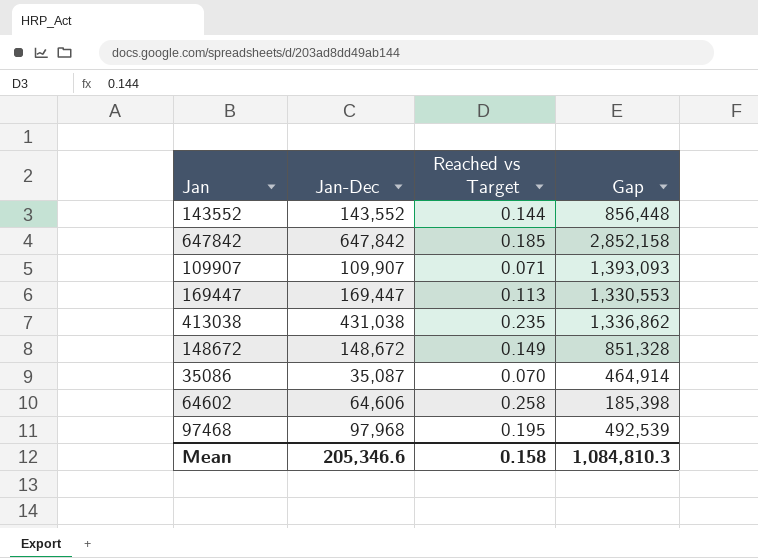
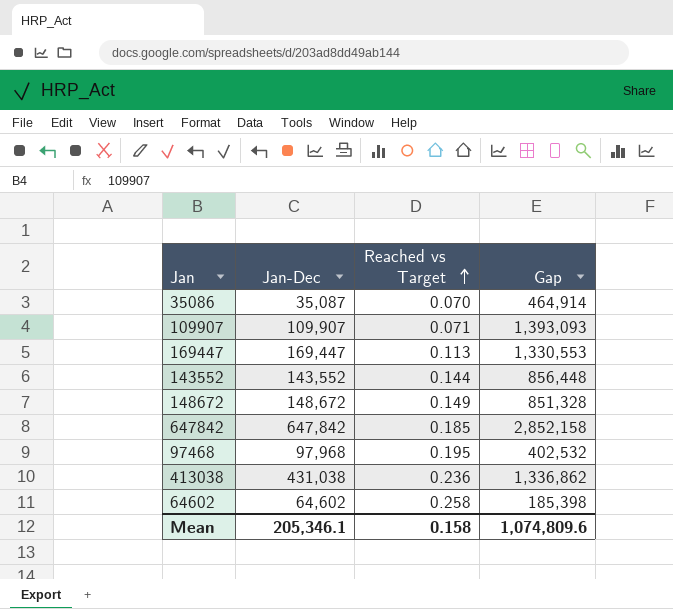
row order: none -> Reached vs Target ascending
97468 | Gap: 492,539 -> 402,532
413038 | Reached vs Target: 0.235 -> 0.236
64602 | Jan-Dec: 64,606 -> 64,602
Mean | Jan-Dec: 205,346.6 -> 205,346.1
Mean | Gap: 1,084,810.3 -> 1,074,809.6

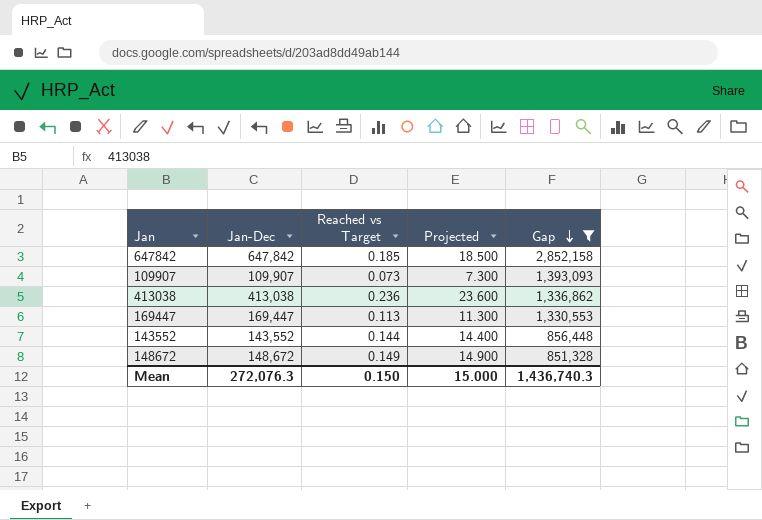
filter: none -> Gap >= 851,328
row order: Reached vs Target ascending -> Gap descending
column Projected | formula: none -> [Reached vs Target] * 100
109907 | Reached vs Target: 0.071 -> 0.073
413038 | Jan-Dec: 431,038 -> 413,038
Mean | Jan-Dec: 205,346.1 -> 272,076.3
Mean | Reached vs Target: 0.158 -> 0.150
Mean | Gap: 1,074,809.6 -> 1,436,740.3

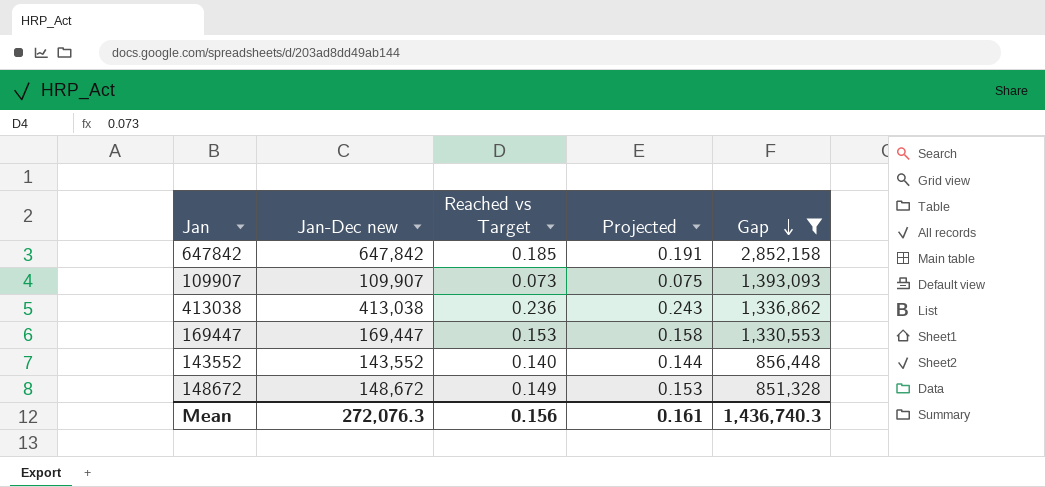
column name: Jan-Dec -> Jan-Dec new
column Projected | formula: [Reached vs Target] * 100 -> [Reached vs Target] * 1.03
169447 | Reached vs Target: 0.113 -> 0.153
143552 | Reached vs Target: 0.144 -> 0.140
Mean | Reached vs Target: 0.150 -> 0.156
Mean | Projected: 15.000 -> 0.161

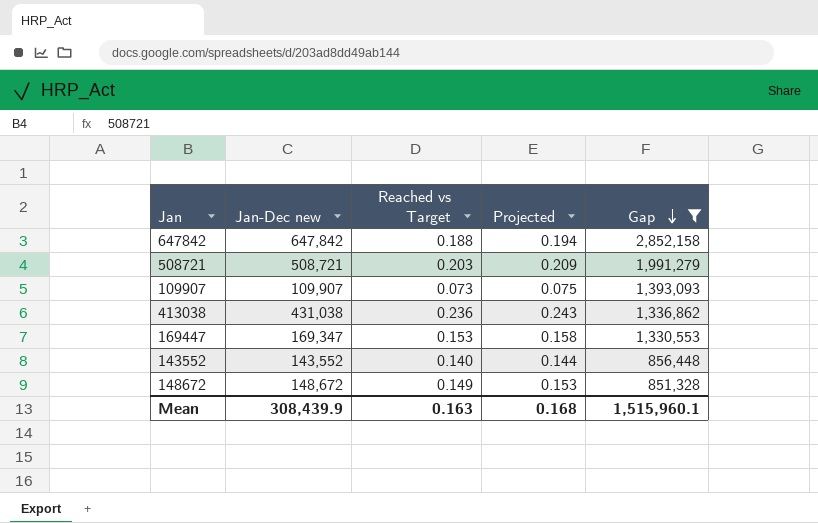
647842 | Reached vs Target: 0.185 -> 0.188
647842 | Projected: 0.191 -> 0.194
row 508721: none -> 508,721 | 0.203 | 0.209 | 1,991,279
413038 | Jan-Dec new: 413,038 -> 431,038
169447 | Jan-Dec new: 169,447 -> 169,347
Mean | Jan-Dec new: 272,076.3 -> 308,439.9
Mean | Reached vs Target: 0.156 -> 0.163
Mean | Projected: 0.161 -> 0.168
Mean | Gap: 1,436,740.3 -> 1,515,960.1

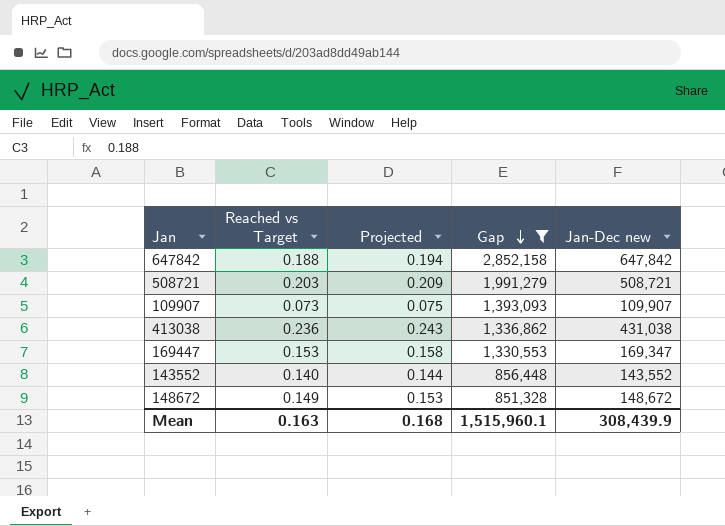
column Jan-Dec new | position: 2 -> 5

